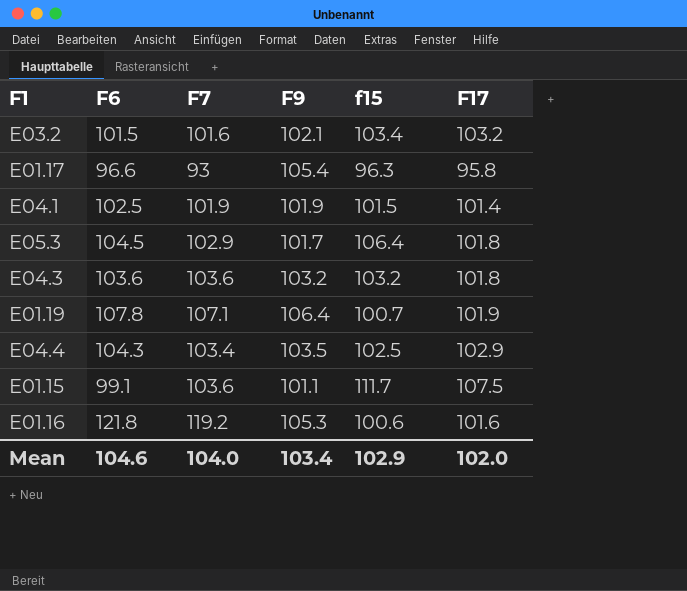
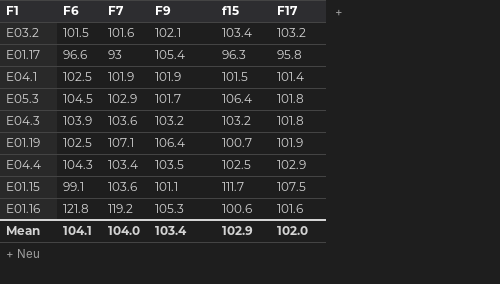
E04.3 | F6: 103.6 -> 103.9
E01.19 | F6: 107.8 -> 102.5
Mean | F6: 104.6 -> 104.1

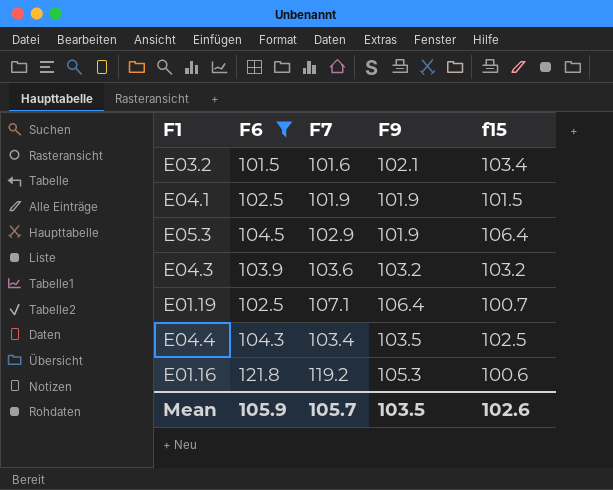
filter: none -> F6 >= 101.5
column F17 | position: 6 -> none
E05.3 | F9: 101.7 -> 101.9
Mean | F6: 104.1 -> 105.9
Mean | F7: 104.0 -> 105.7
Mean | F9: 103.4 -> 103.5
Mean | f15: 102.9 -> 102.6

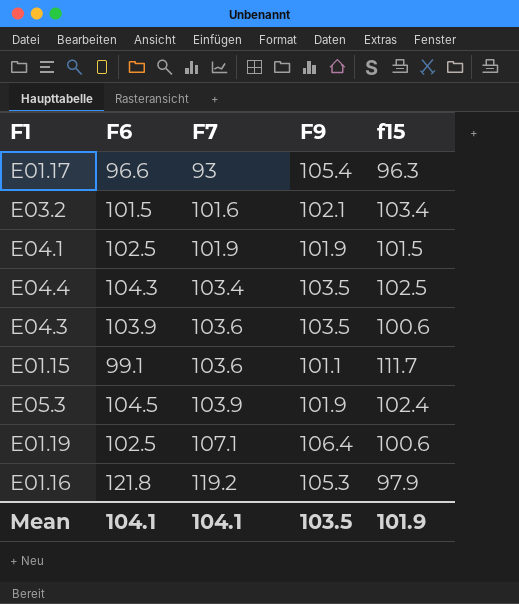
filter: F6 >= 101.5 -> none
row order: none -> F7 ascending
E04.3 | F9: 103.2 -> 103.5
E04.3 | f15: 103.2 -> 100.6
E05.3 | F7: 102.9 -> 103.9
E05.3 | f15: 106.4 -> 102.4
E01.19 | f15: 100.7 -> 100.6
E01.16 | f15: 100.6 -> 97.9
Mean | F6: 105.9 -> 104.1
Mean | F7: 105.7 -> 104.1
Mean | f15: 102.6 -> 101.9

